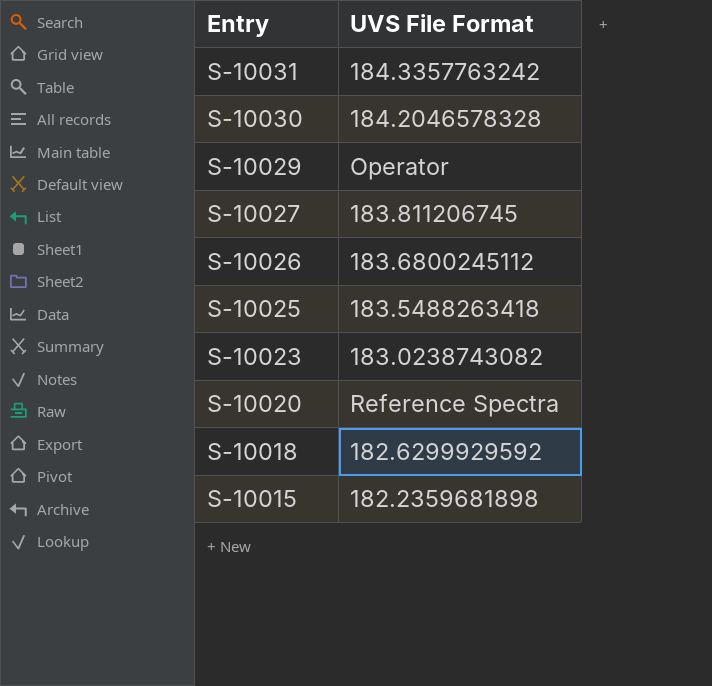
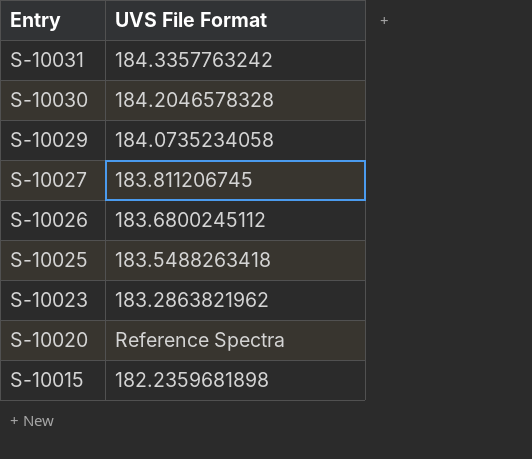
row S-10018: 182.6299929592 -> none
S-10029 | UVS File Format: Operator -> 184.0735234058
S-10023 | UVS File Format: 183.0238743082 -> 183.2863821962

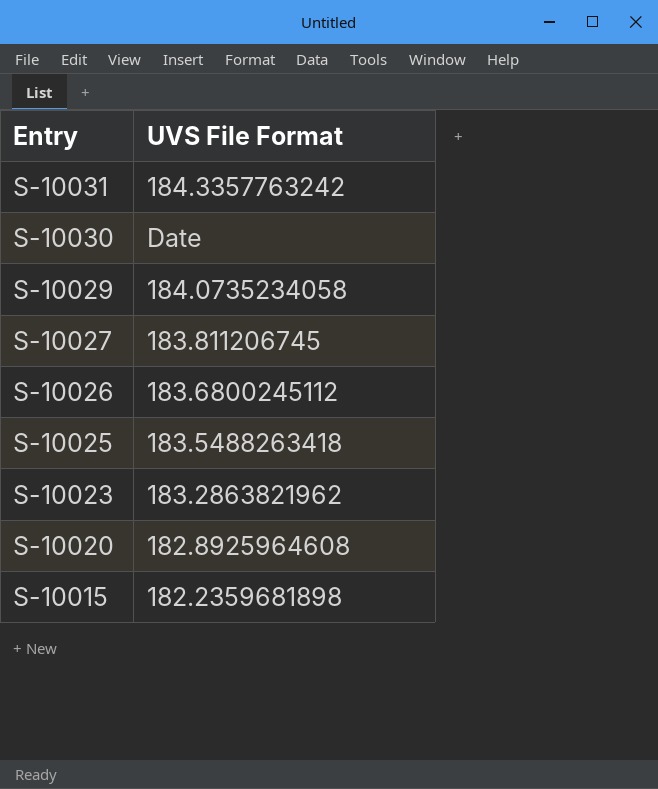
S-10030 | UVS File Format: 184.2046578328 -> Date
S-10020 | UVS File Format: Reference Spectra -> 182.8925964608

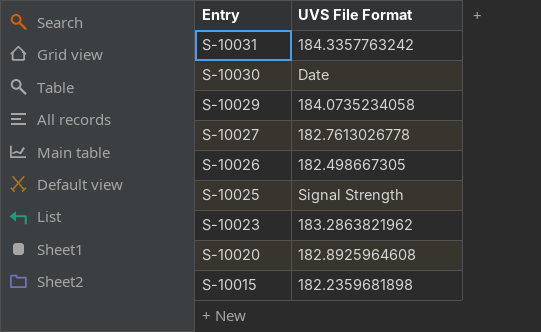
S-10027 | UVS File Format: 183.811206745 -> 182.7613026778
S-10026 | UVS File Format: 183.6800245112 -> 182.498667305
S-10025 | UVS File Format: 183.5488263418 -> Signal Strength

